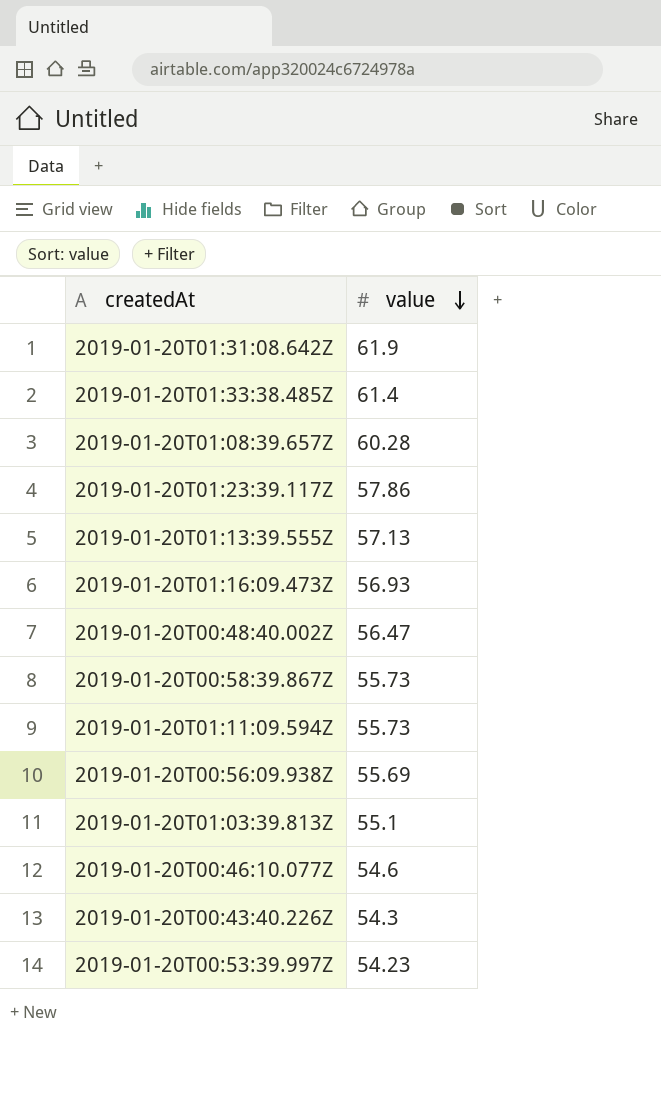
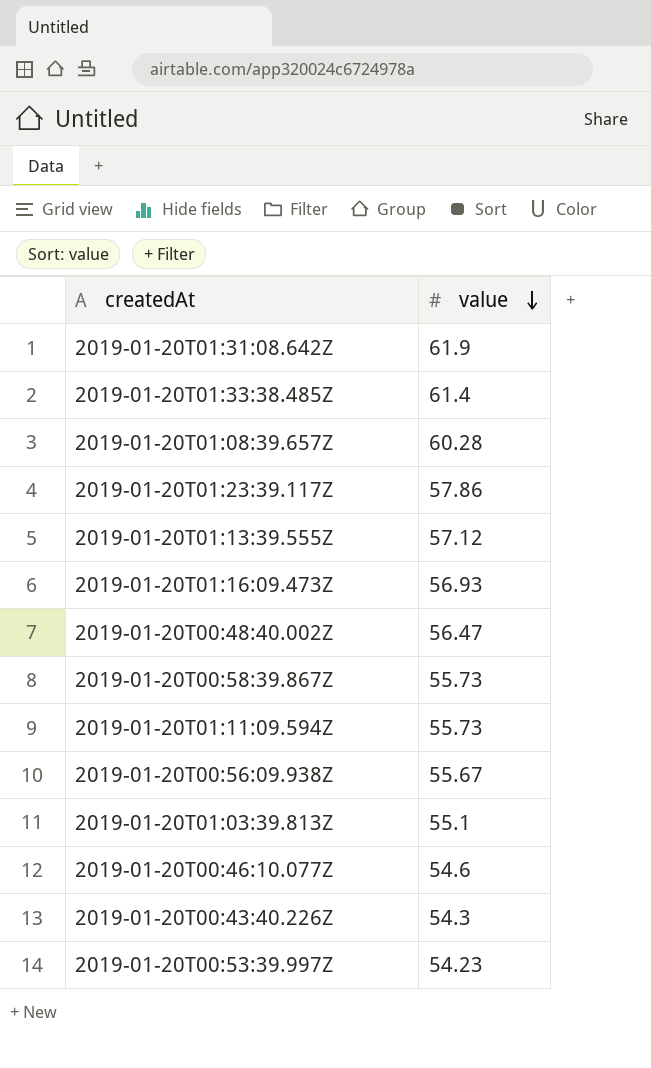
2019-01-20T01:13:39.555Z | value: 57.13 -> 57.12
2019-01-20T00:56:09.938Z | value: 55.69 -> 55.67

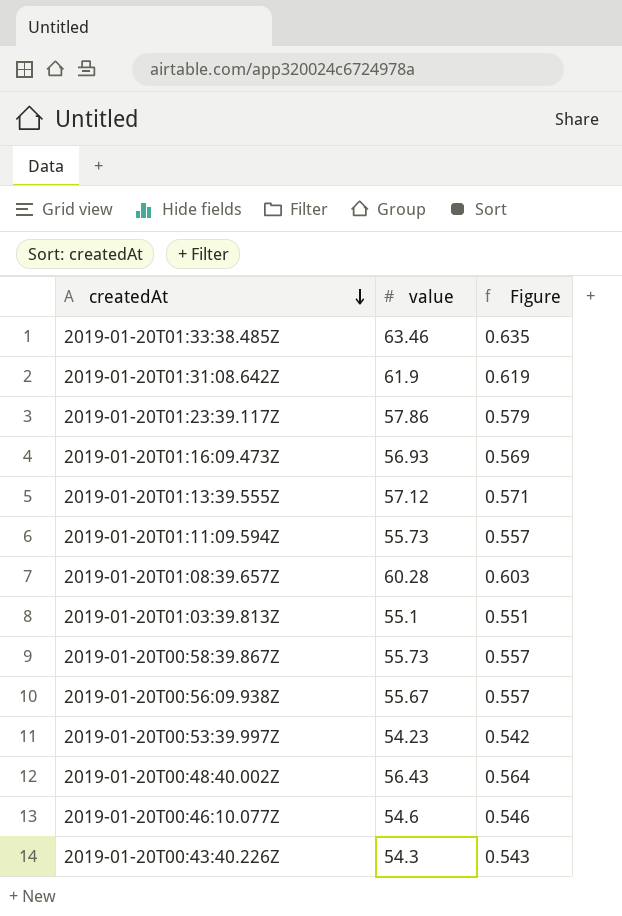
row order: value descending -> createdAt descending
column Figure | formula: none -> [value] * 0.01
2019-01-20T01:33:38.485Z | value: 61.4 -> 63.46
2019-01-20T00:48:40.002Z | value: 56.47 -> 56.43

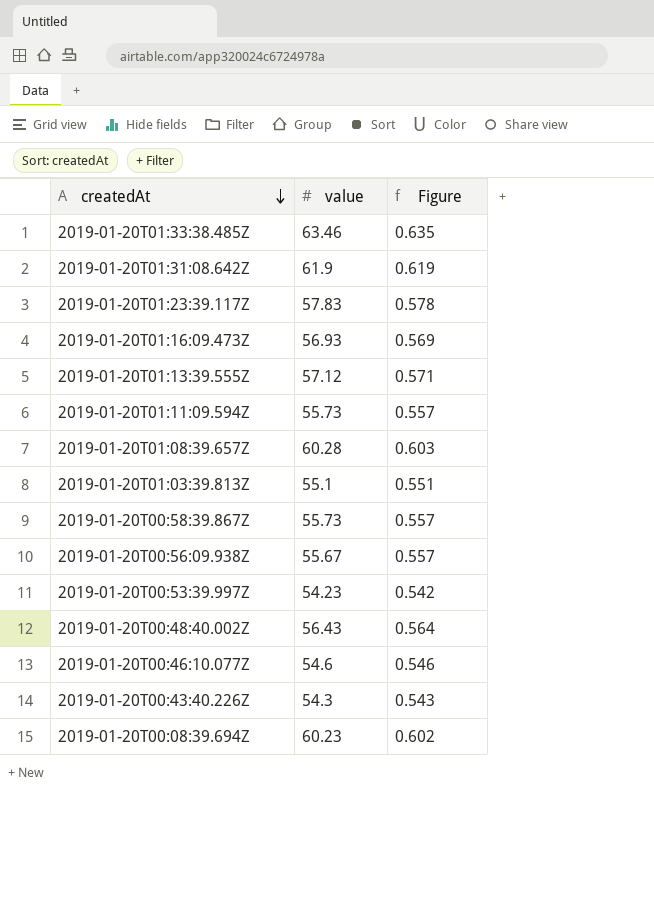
2019-01-20T01:23:39.117Z | value: 57.86 -> 57.83
2019-01-20T01:23:39.117Z | Figure: 0.579 -> 0.578
row 2019-01-20T00:08:39.694Z: none -> 60.23 | 0.602

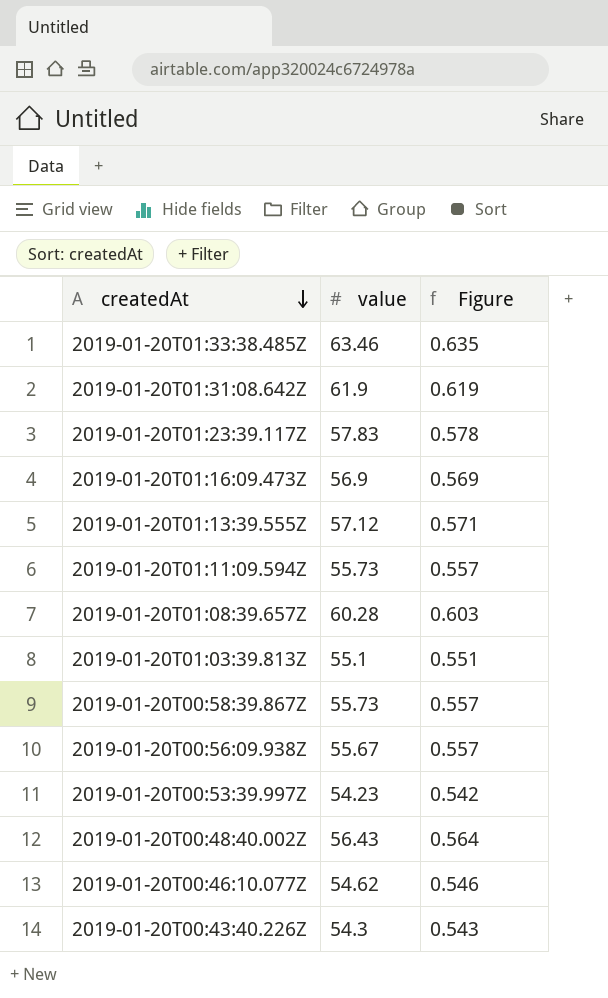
row 2019-01-20T00:08:39.694Z: 60.23 | 0.602 -> none
2019-01-20T01:16:09.473Z | value: 56.93 -> 56.9
2019-01-20T00:46:10.077Z | value: 54.6 -> 54.62

